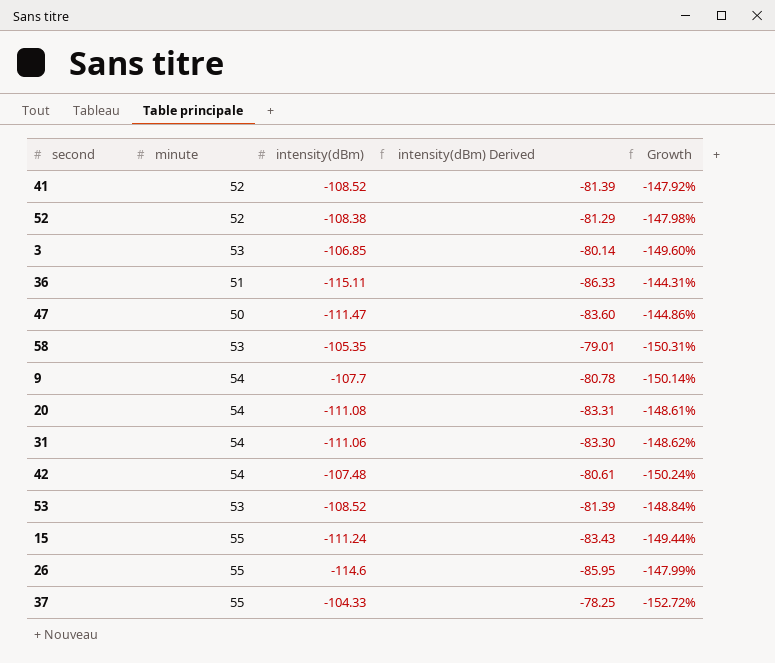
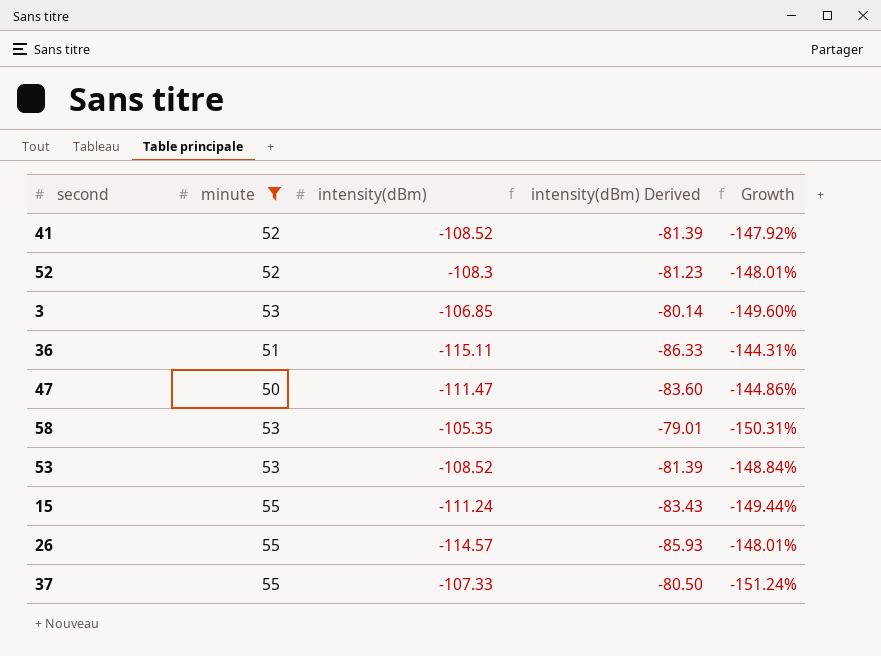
filter: none -> minute != 54
52 | intensity(dBm): -108.38 -> -108.3
52 | intensity(dBm) Derived: -81.29 -> -81.23
52 | Growth: -147.98% -> -148.01%
26 | intensity(dBm): -114.6 -> -114.57
26 | intensity(dBm) Derived: -85.95 -> -85.93
26 | Growth: -147.99% -> -148.01%
37 | intensity(dBm): -104.33 -> -107.33
37 | intensity(dBm) Derived: -78.25 -> -80.50
37 | Growth: -152.72% -> -151.24%

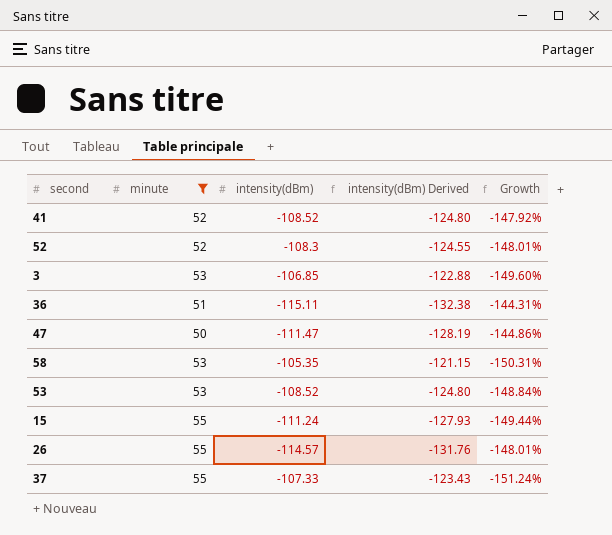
column intensity(dBm) Derived | formula: [intensity(dBm)] * 0.75 -> [intensity(dBm)] * 1.15

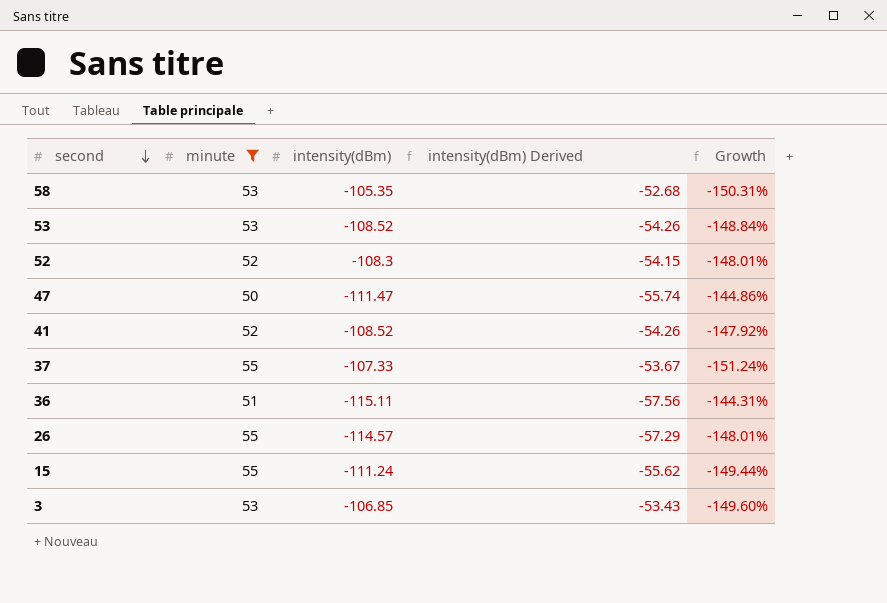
row order: none -> second descending
column intensity(dBm) Derived | formula: [intensity(dBm)] * 1.15 -> [intensity(dBm)] * 0.5

